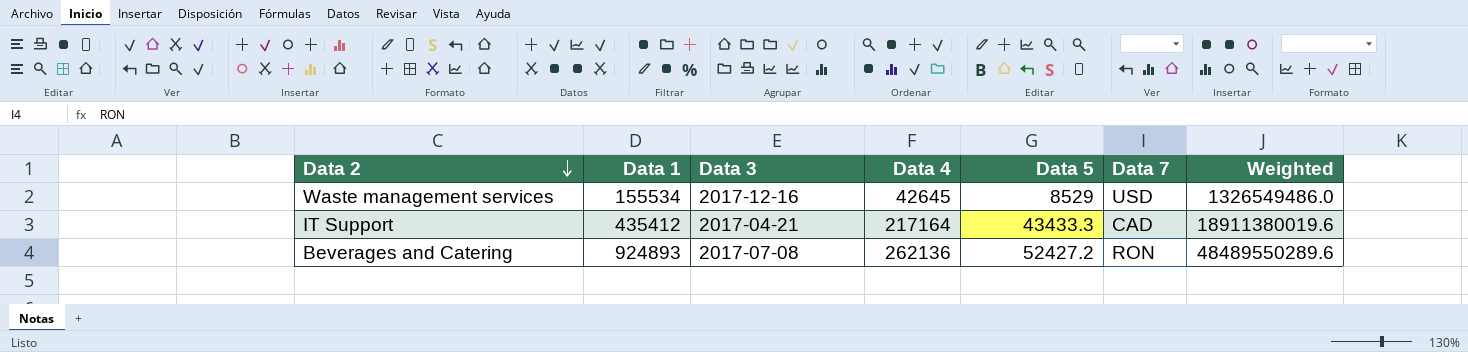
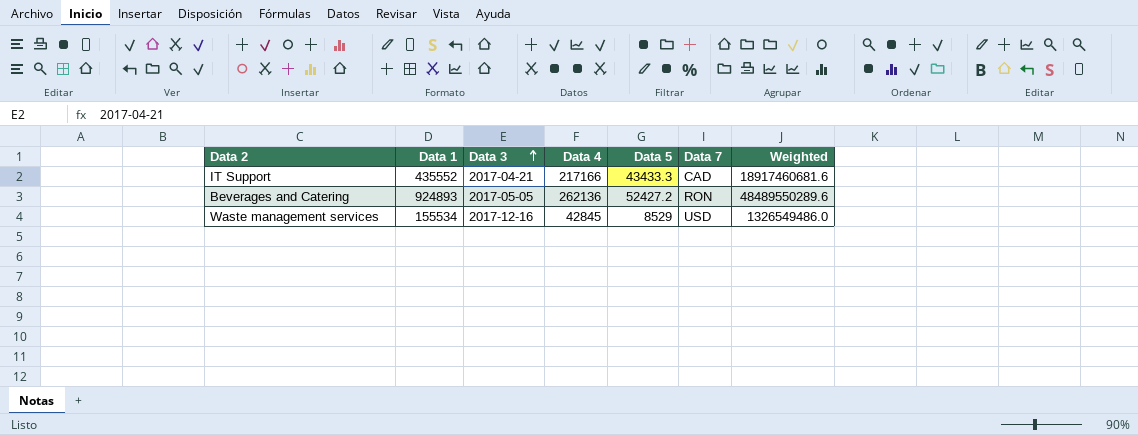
row order: Data 2 descending -> Data 3 ascending
IT Support | Data 1: 435412 -> 435552
IT Support | Data 4: 217164 -> 217166
IT Support | Weighted: 18911380019.6 -> 18917460681.6
Beverages and Catering | Data 3: 2017-07-08 -> 2017-05-05
Waste management services | Data 4: 42645 -> 42845

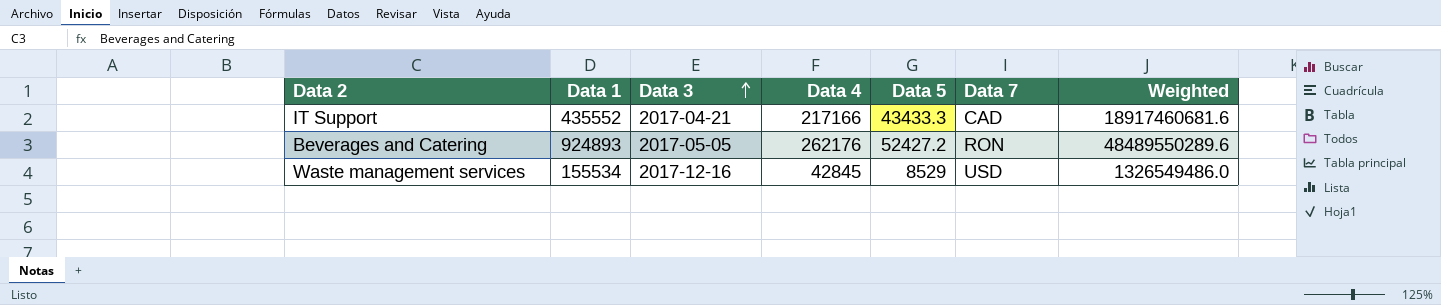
Beverages and Catering | Data 4: 262136 -> 262176

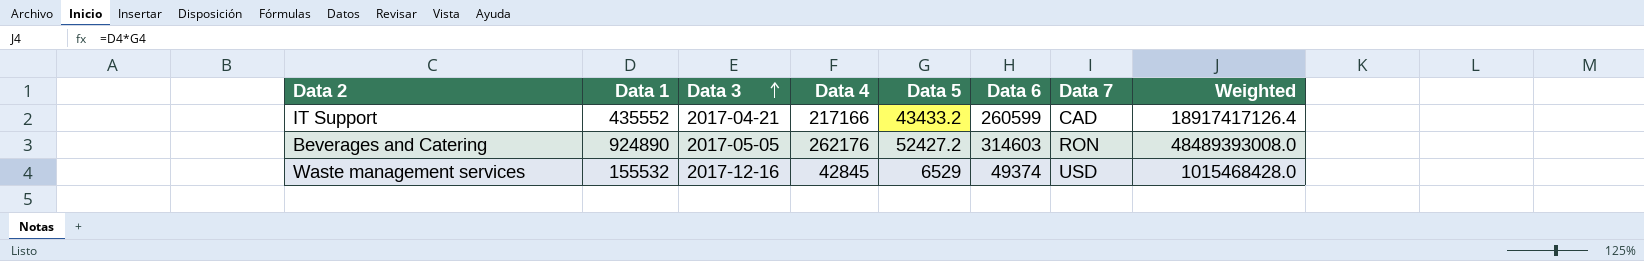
column Data 6 | formula: none -> [Data 4] + [Data 5]
IT Support | Data 5: 43433.3 -> 43433.2
IT Support | Weighted: 18917460681.6 -> 18917417126.4
Beverages and Catering | Data 1: 924893 -> 924890
Beverages and Catering | Weighted: 48489550289.6 -> 48489393008.0
Waste management services | Data 1: 155534 -> 155532
Waste management services | Data 5: 8529 -> 6529
Waste management services | Weighted: 1326549486.0 -> 1015468428.0

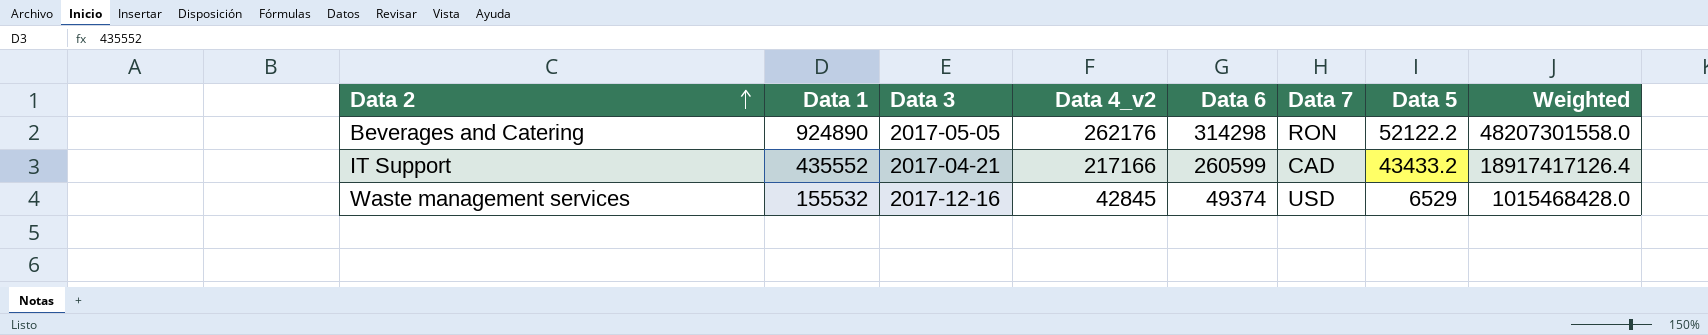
row order: Data 3 ascending -> Data 2 ascending
column name: Data 4 -> Data 4_v2
column Data 5 | position: 5 -> 7
Beverages and Catering | Data 6: 314603 -> 314298
Beverages and Catering | Data 5: 52427.2 -> 52122.2
Beverages and Catering | Weighted: 48489393008.0 -> 48207301558.0

